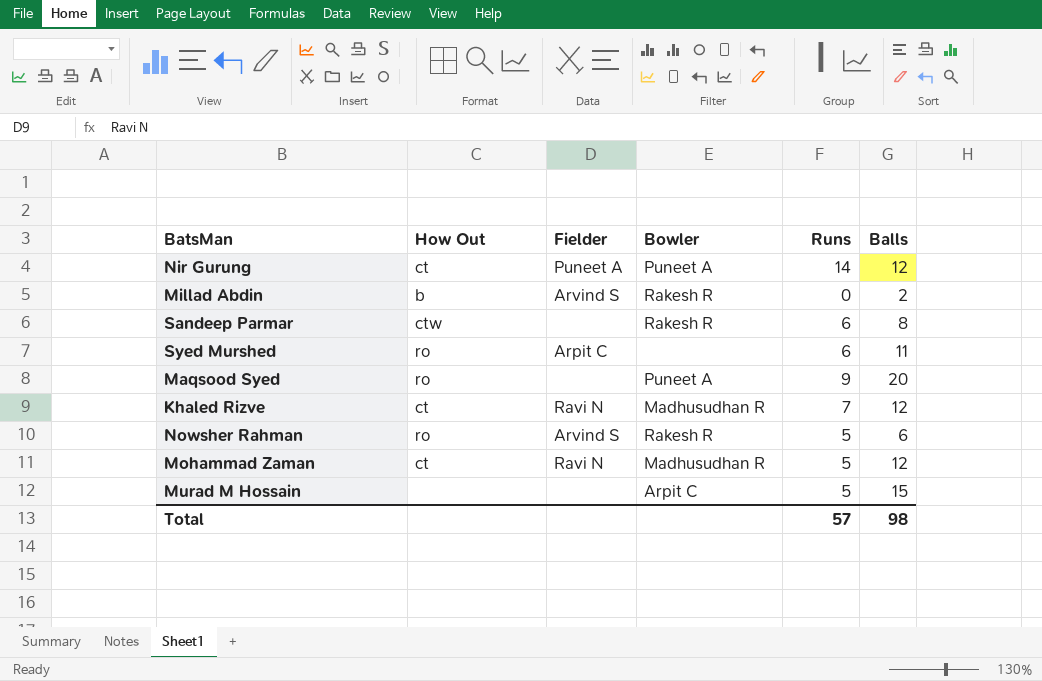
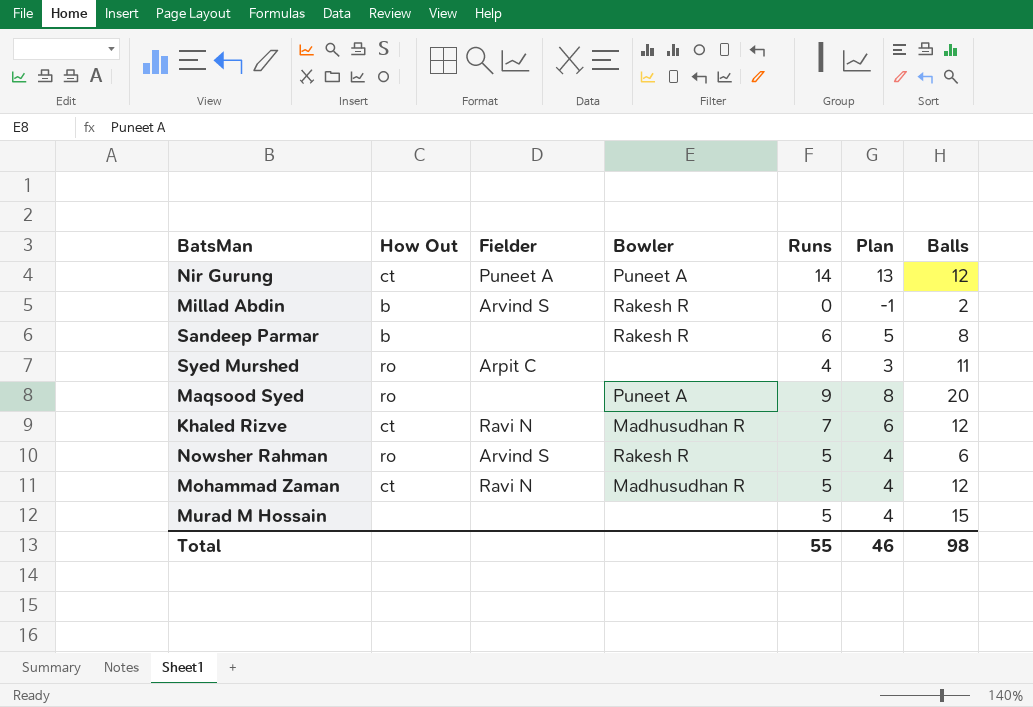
column Plan | formula: none -> [Runs] - 1
Sandeep Parmar | How Out: ctw -> b
Syed Murshed | Runs: 6 -> 4
Murad M Hossain | Bowler: Arpit C -> none
Total | Runs: 57 -> 55

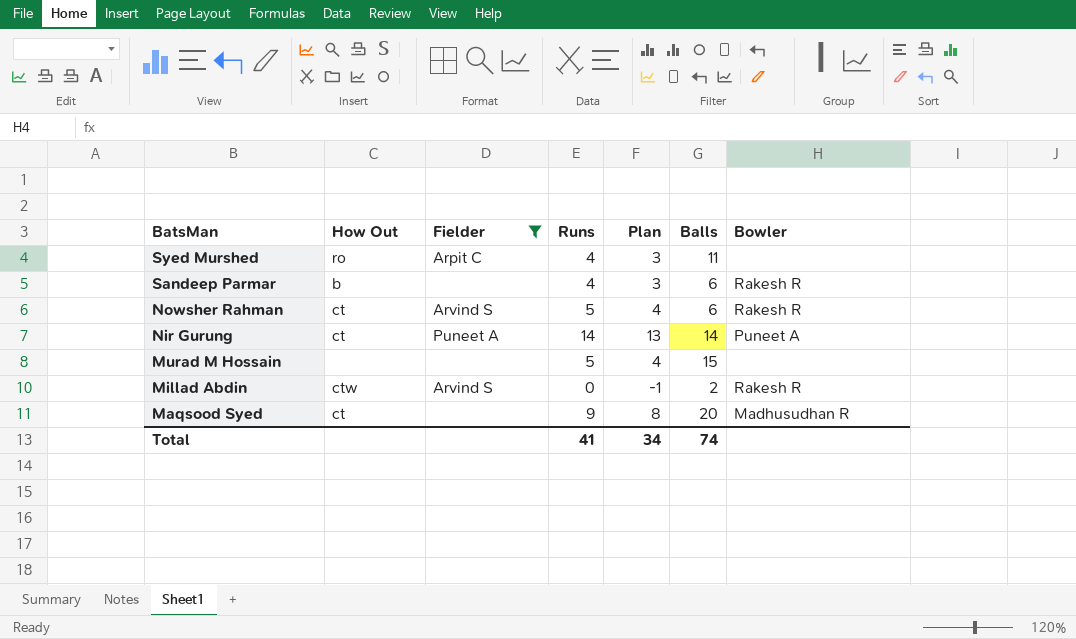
filter: none -> Fielder != Ravi N
row order: none -> BatsMan descending
column Bowler | position: 4 -> 7
Sandeep Parmar | Runs: 6 -> 4
Sandeep Parmar | Plan: 5 -> 3
Sandeep Parmar | Balls: 8 -> 6
Nowsher Rahman | How Out: ro -> ct
Nir Gurung | Balls: 12 -> 14
Millad Abdin | How Out: b -> ctw
Maqsood Syed | How Out: ro -> ct
Maqsood Syed | Bowler: Puneet A -> Madhusudhan R
Total | Runs: 55 -> 41
Total | Plan: 46 -> 34
Total | Balls: 98 -> 74

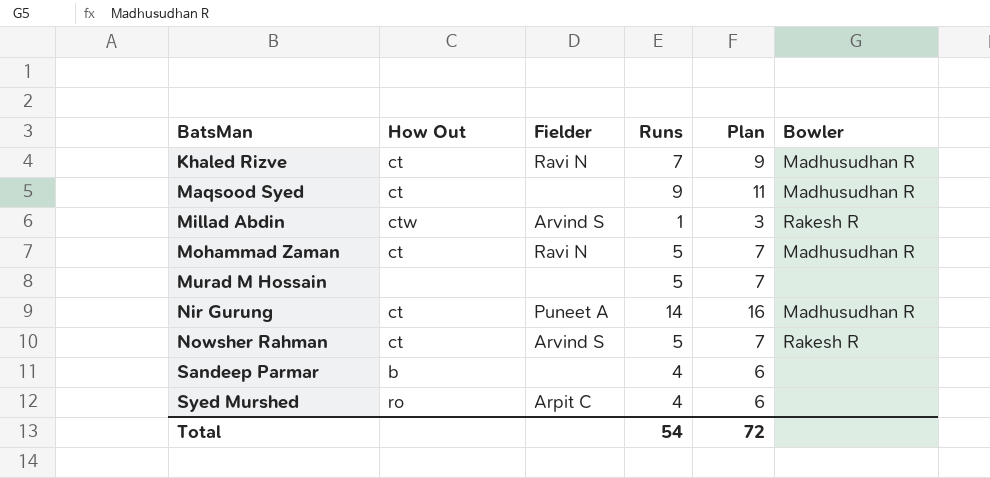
filter: Fielder != Ravi N -> none
row order: BatsMan descending -> BatsMan ascending
column Balls | position: 6 -> none
column Plan | formula: [Runs] - 1 -> [Runs] + 2
Millad Abdin | Runs: 0 -> 1
Nir Gurung | Bowler: Puneet A -> Madhusudhan R
Sandeep Parmar | Bowler: Rakesh R -> none
Total | Runs: 41 -> 54
Total | Plan: 34 -> 72

